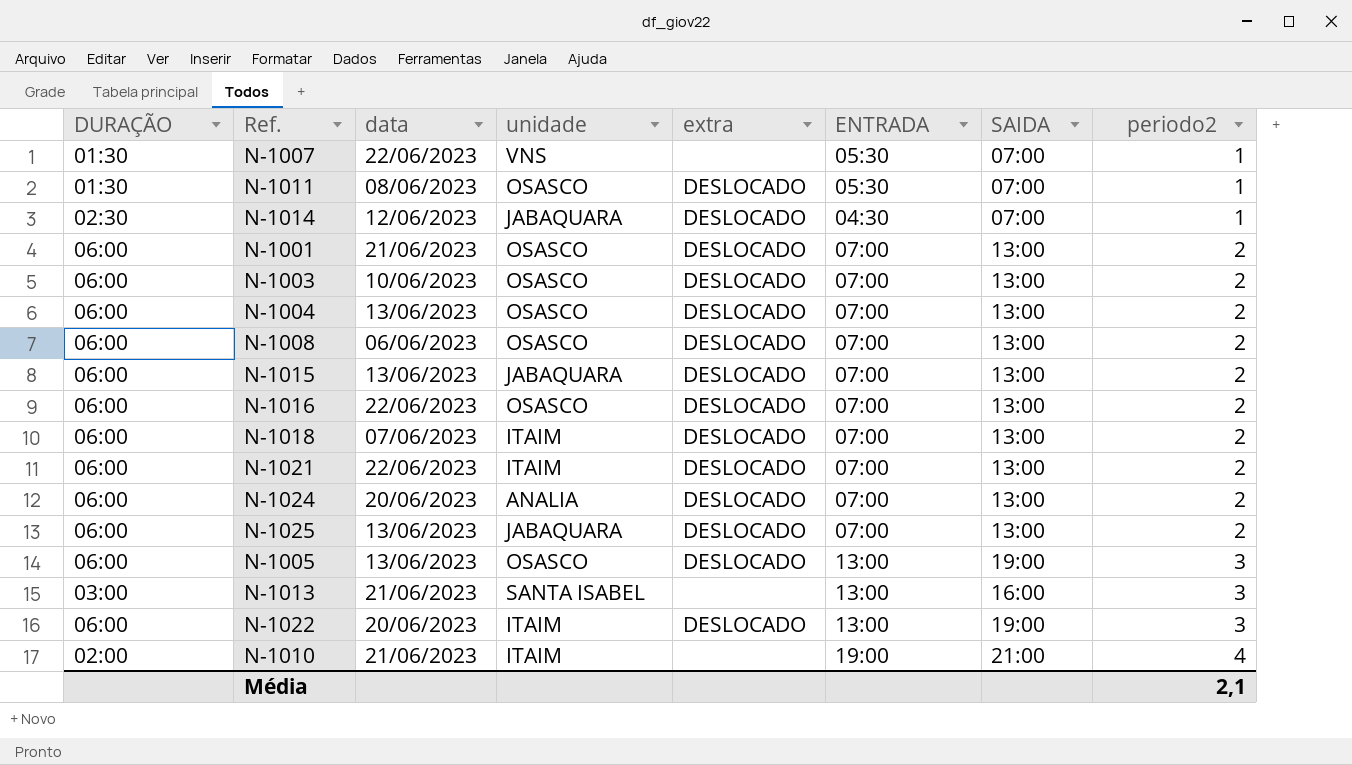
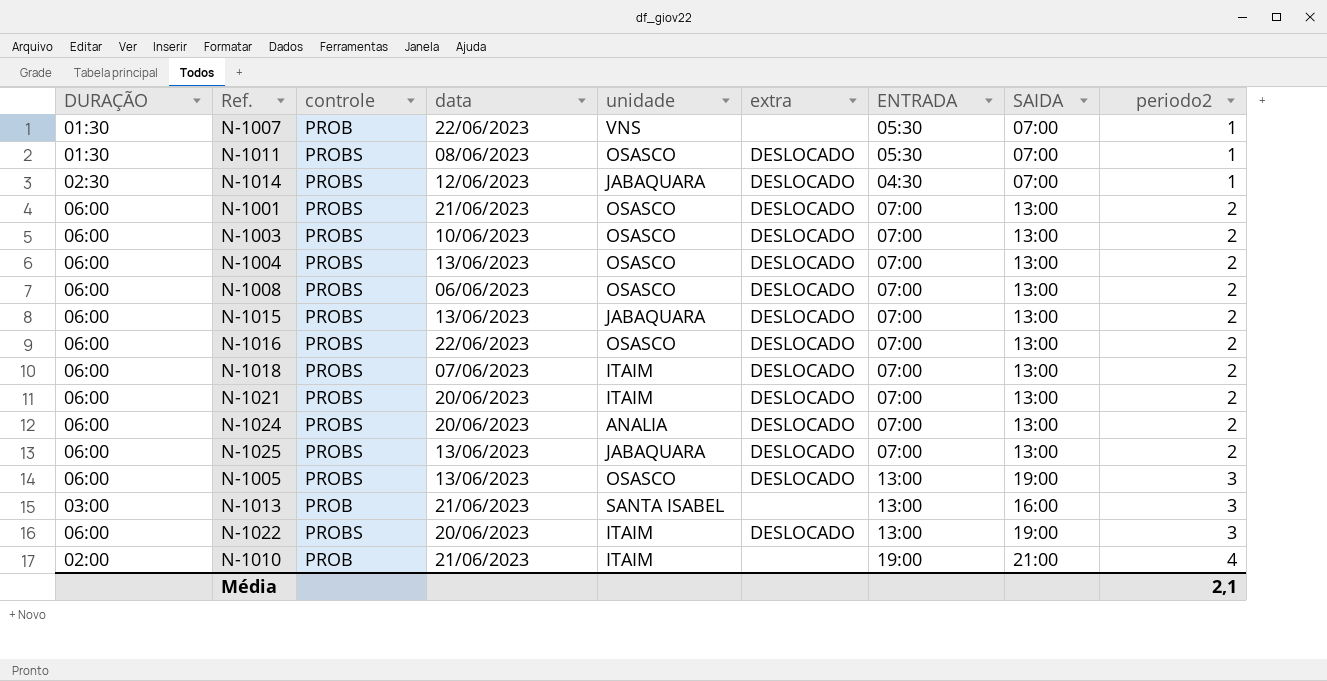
column controle | position: none -> 3
N-1021 | data: 22/06/2023 -> 20/06/2023

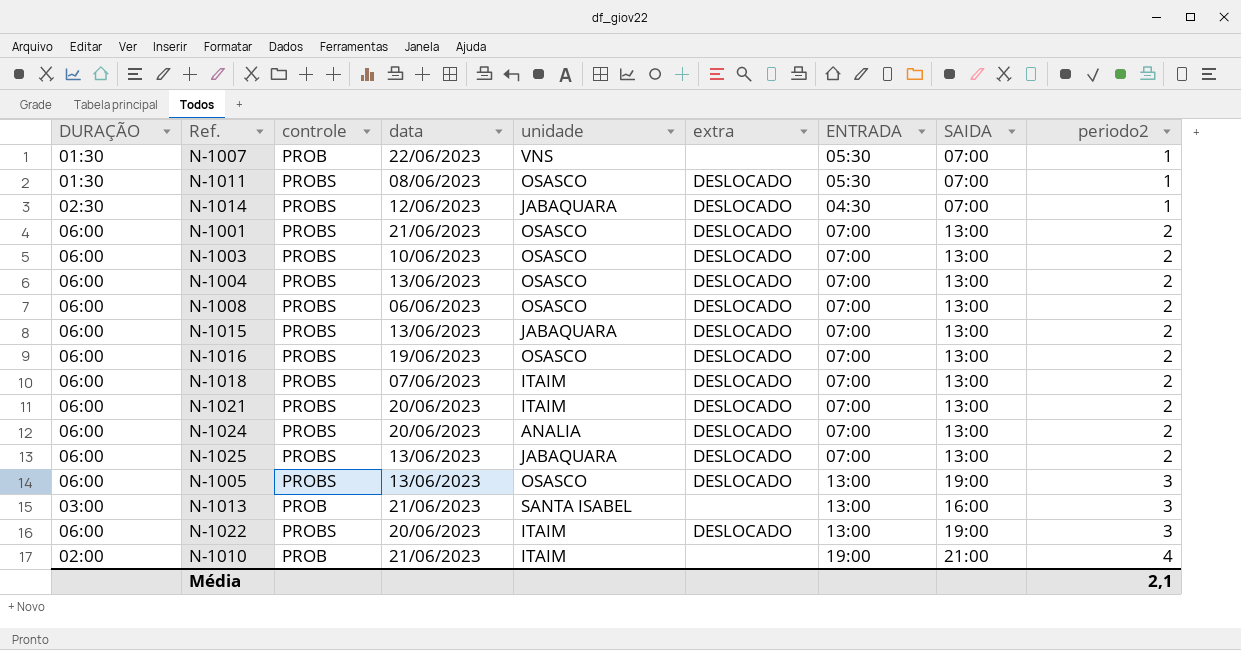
N-1016 | data: 22/06/2023 -> 19/06/2023

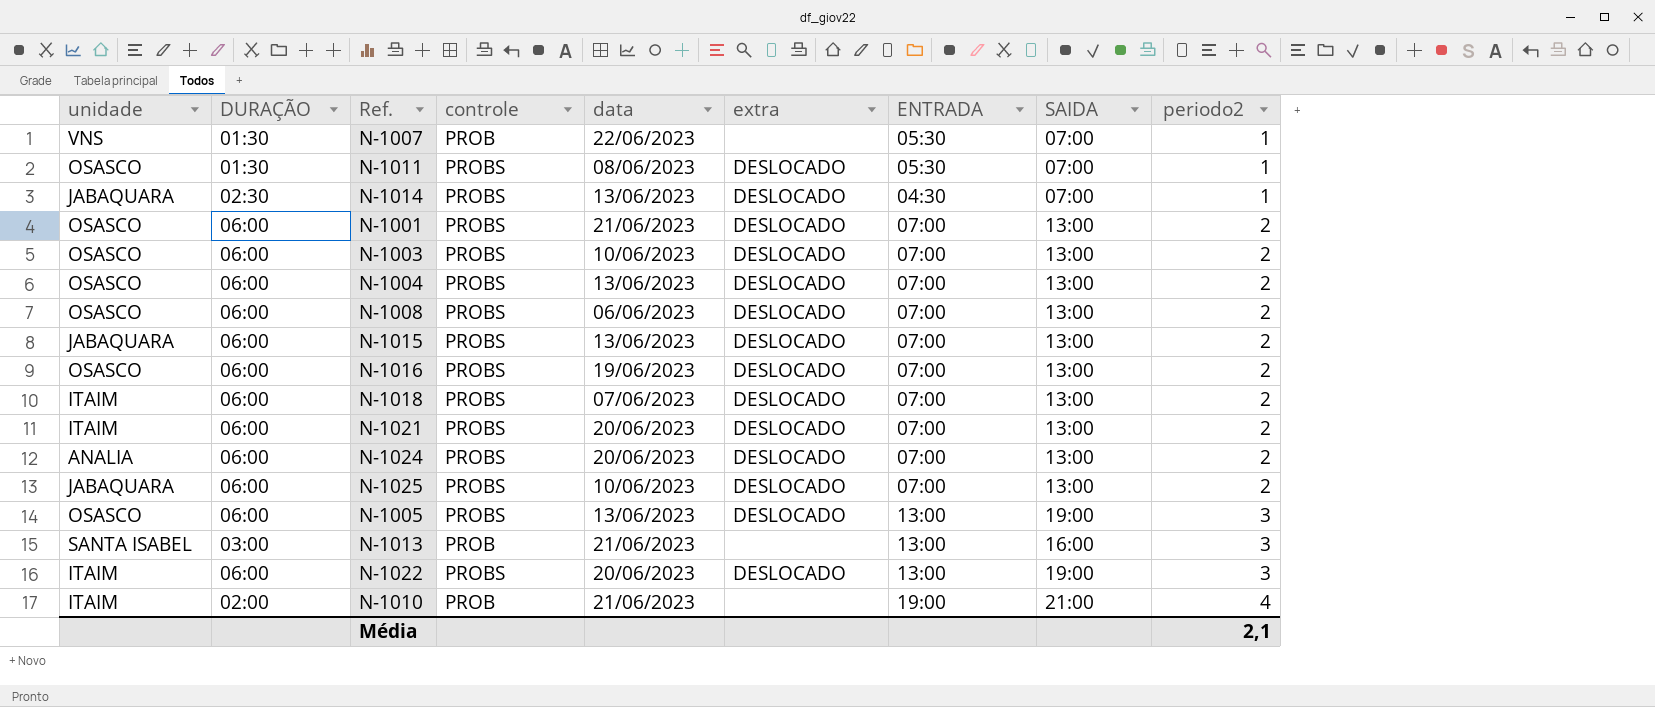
column unidade | position: 5 -> 1
N-1014 | data: 12/06/2023 -> 13/06/2023
N-1025 | data: 13/06/2023 -> 10/06/2023

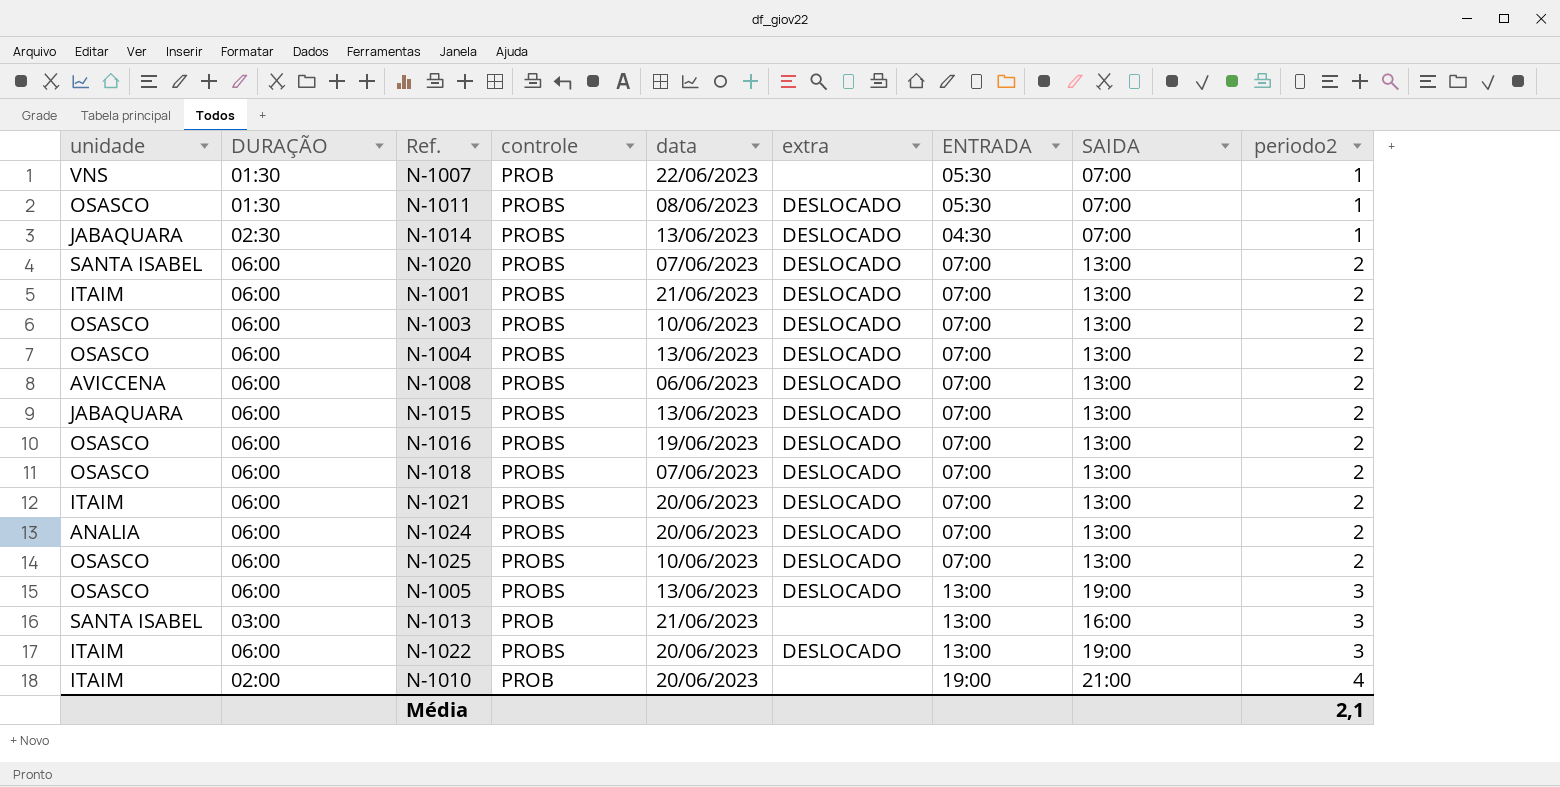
row N-1020: none -> SANTA ISABEL | 06:00 | PROBS | 07/06/2023 | DESLOCADO | 07:00 | 13:00 | 2
N-1001 | unidade: OSASCO -> ITAIM
N-1008 | unidade: OSASCO -> AVICCENA
N-1018 | unidade: ITAIM -> OSASCO
N-1025 | unidade: JABAQUARA -> OSASCO
N-1010 | data: 21/06/2023 -> 20/06/2023

